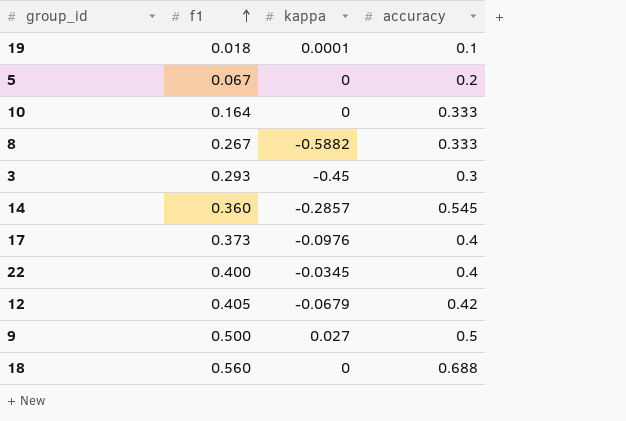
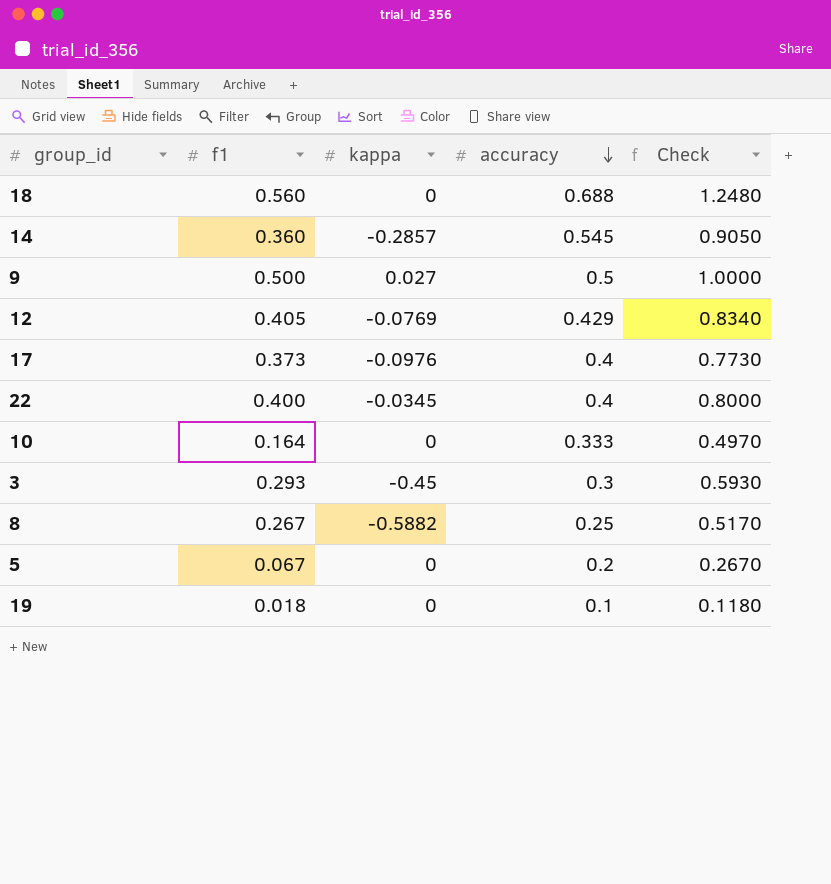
row order: f1 ascending -> accuracy descending
column Check | formula: none -> [f1] + [accuracy]
12 | kappa: -0.0679 -> -0.0769
12 | accuracy: 0.42 -> 0.429
8 | accuracy: 0.333 -> 0.25
19 | kappa: 0.0001 -> 0

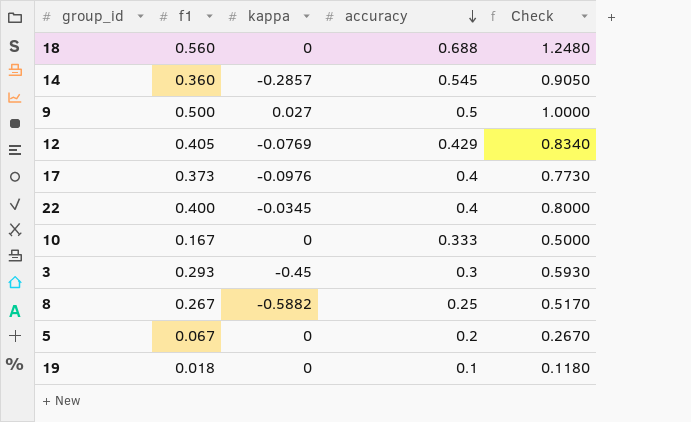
10 | f1: 0.164 -> 0.167
10 | Check: 0.4970 -> 0.5000

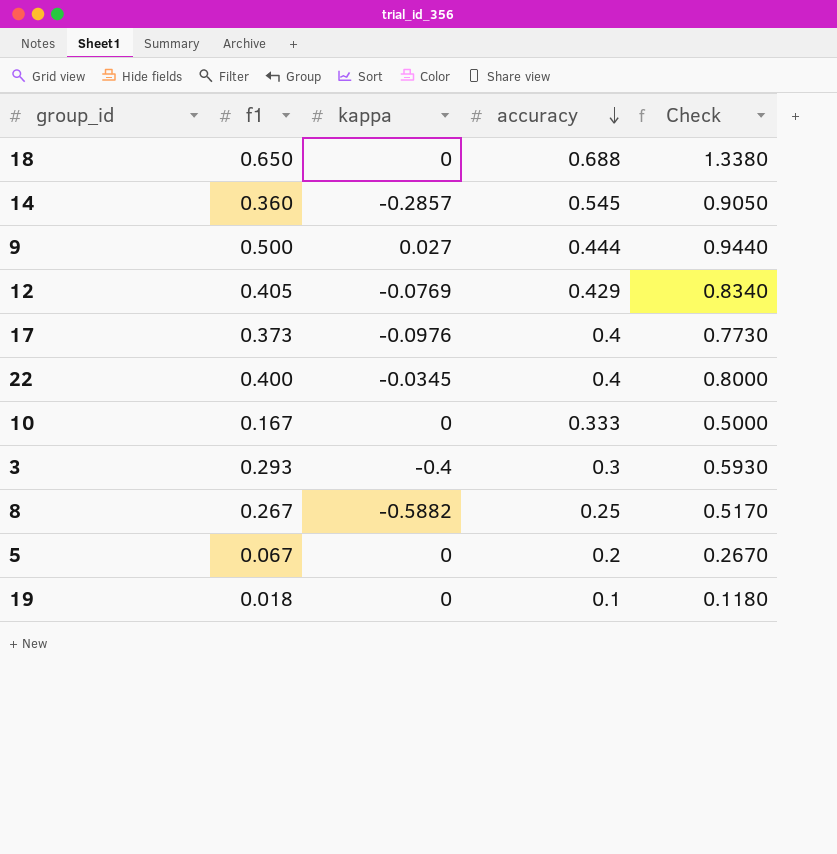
18 | f1: 0.560 -> 0.650
18 | Check: 1.2480 -> 1.3380
9 | accuracy: 0.5 -> 0.444
9 | Check: 1.0000 -> 0.9440
3 | kappa: -0.45 -> -0.4

